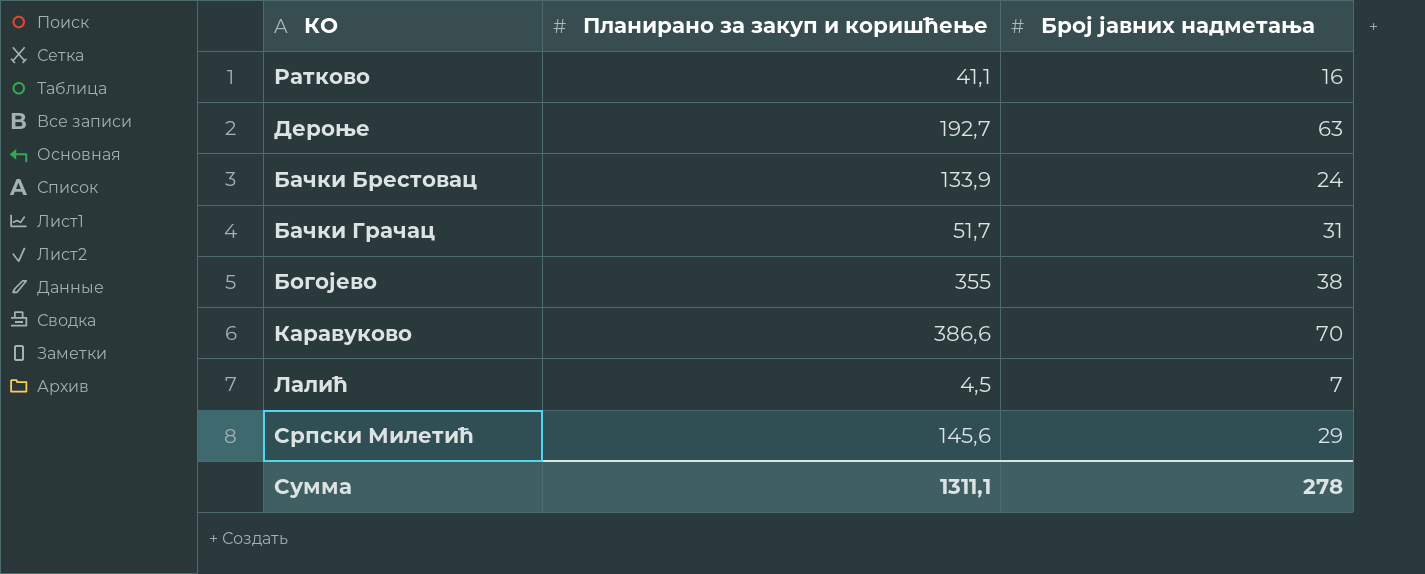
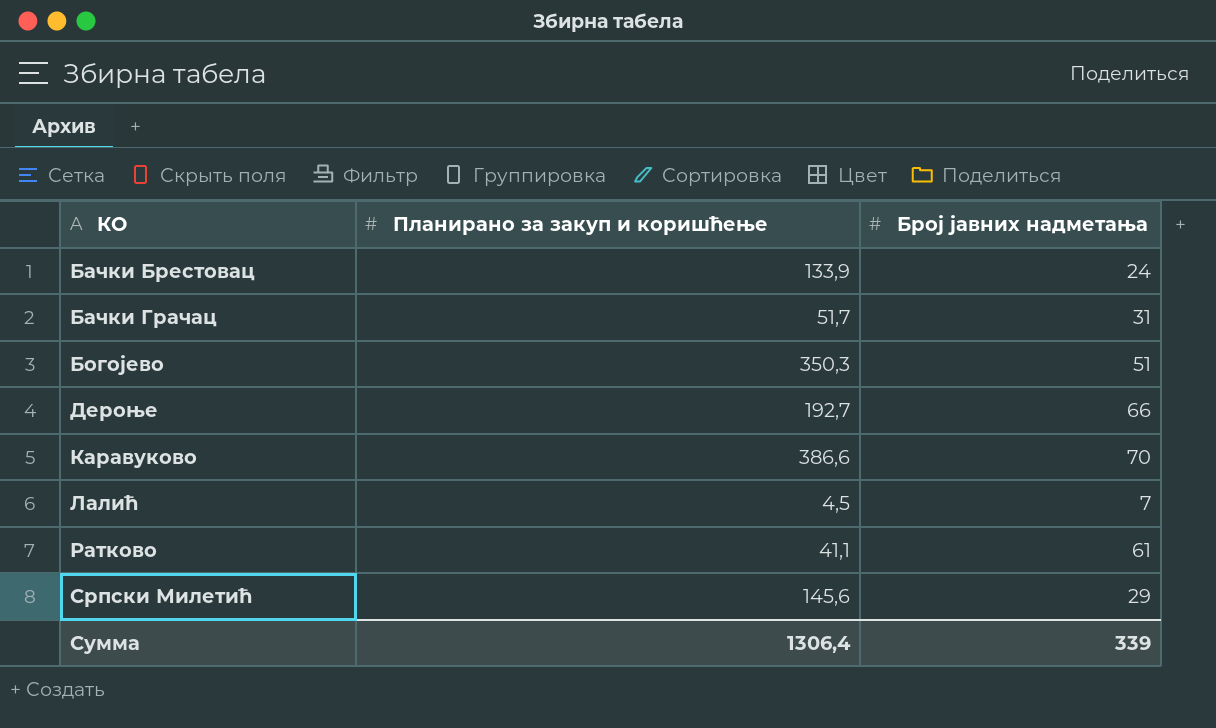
row order: none -> КО ascending
Богојево | Планирано за закуп и коришћење: 355 -> 350,3
Богојево | Број јавних надметања: 38 -> 51
Дероње | Број јавних надметања: 63 -> 66
Ратково | Број јавних надметања: 16 -> 61
Сумма | Планирано за закуп и коришћење: 1311,1 -> 1306,4
Сумма | Број јавних надметања: 278 -> 339

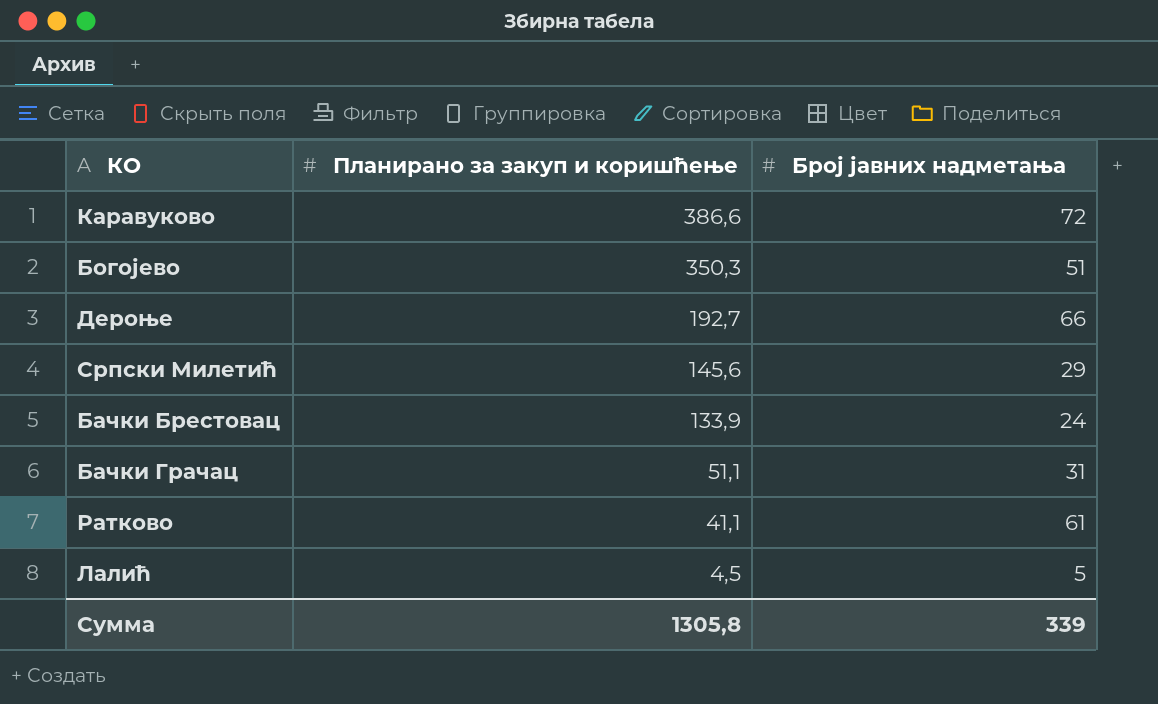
row order: КО ascending -> Планирано за закуп и коришћење descending
Каравуково | Број јавних надметања: 70 -> 72
Бачки Грачац | Планирано за закуп и коришћење: 51,7 -> 51,1
Лалић | Број јавних надметања: 7 -> 5
Сумма | Планирано за закуп и коришћење: 1306,4 -> 1305,8

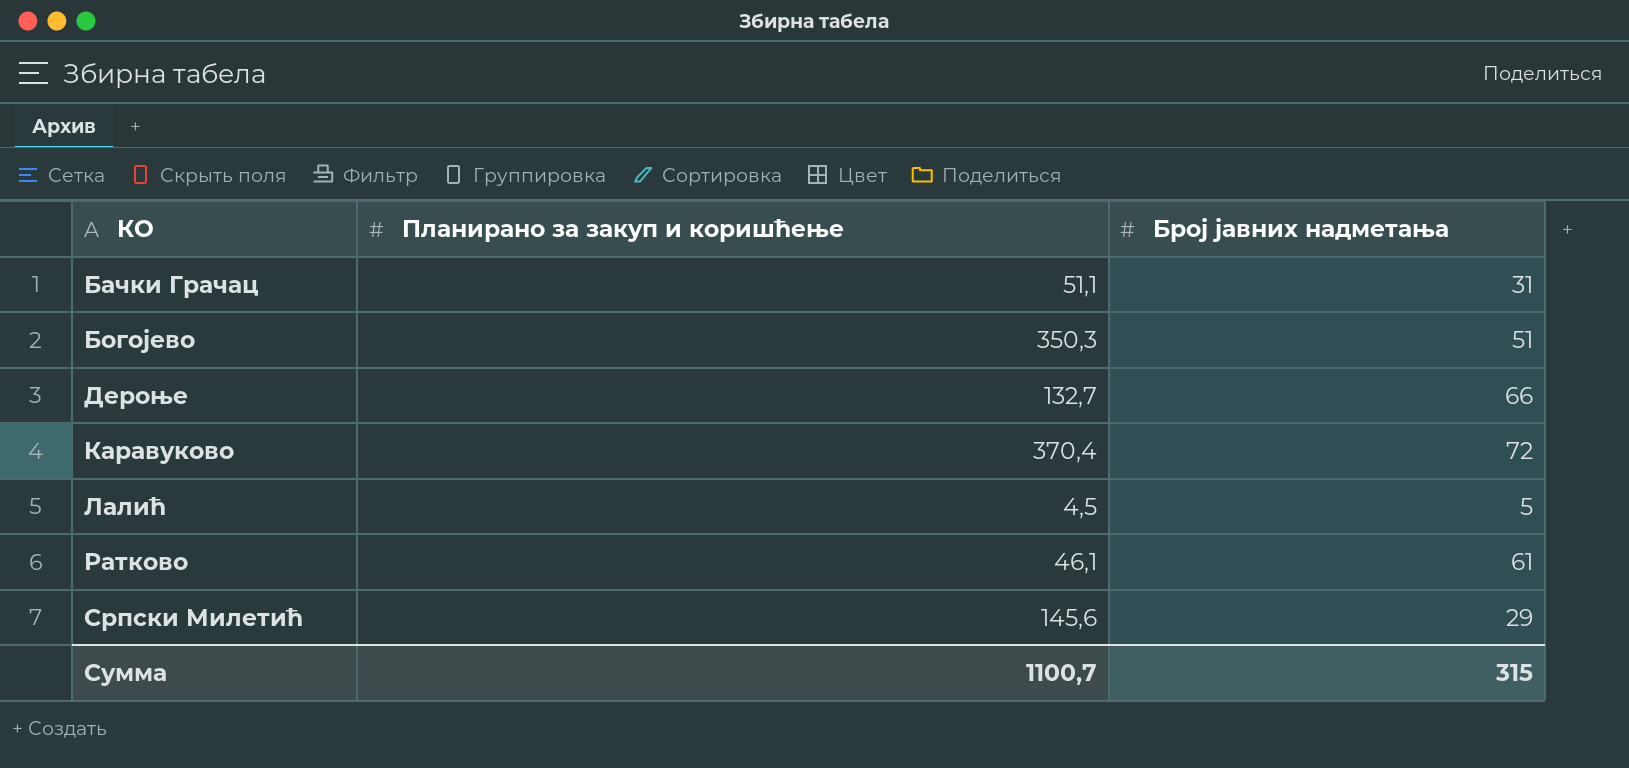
row order: Планирано за закуп и коришћење descending -> КО ascending
row Бачки Брестовац: 133,9 | 24 -> none
Дероње | Планирано за закуп и коришћење: 192,7 -> 132,7
Каравуково | Планирано за закуп и коришћење: 386,6 -> 370,4
Ратково | Планирано за закуп и коришћење: 41,1 -> 46,1
Сумма | Планирано за закуп и коришћење: 1305,8 -> 1100,7
Сумма | Број јавних надметања: 339 -> 315

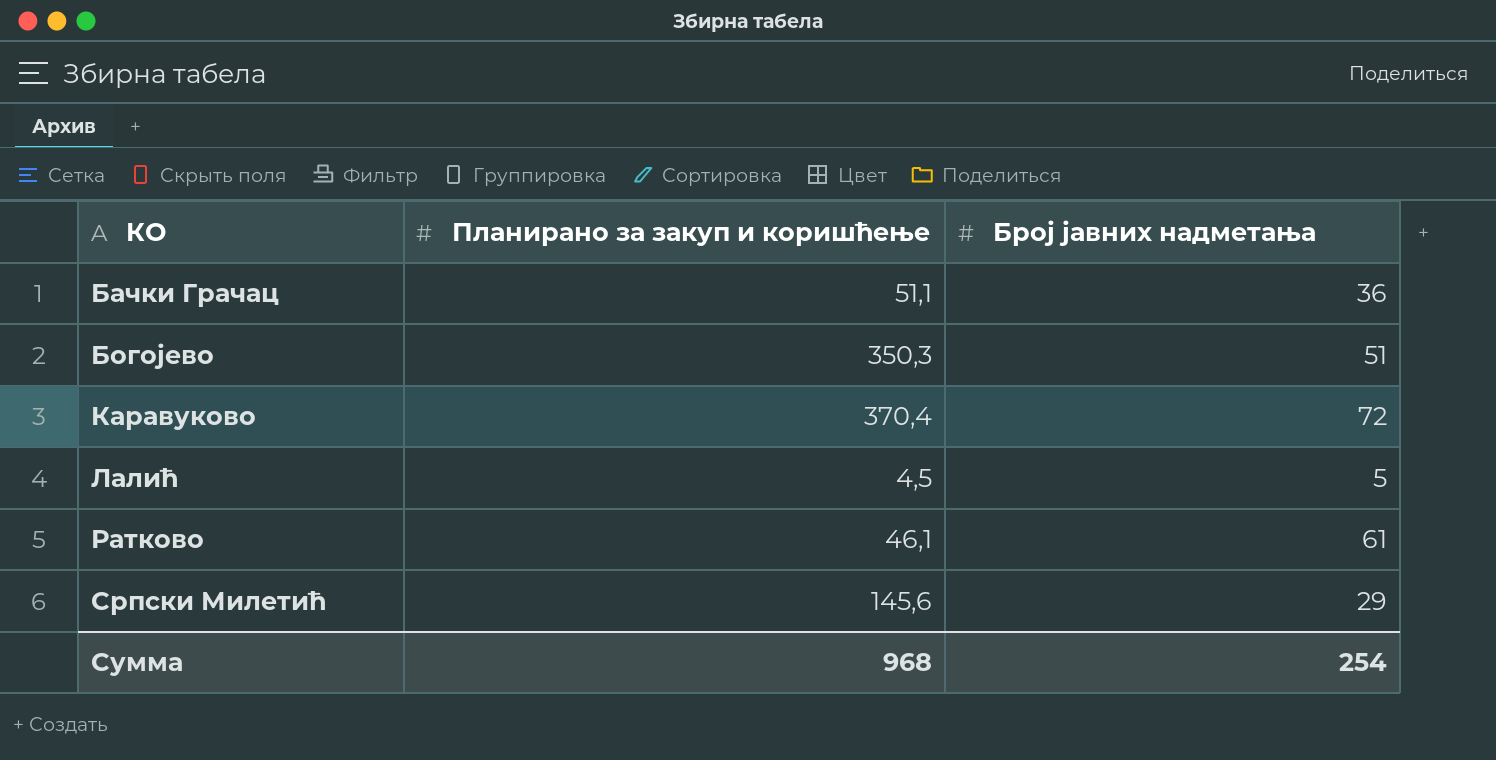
row Дероње: 132,7 | 66 -> none
Бачки Грачац | Број јавних надметања: 31 -> 36
Сумма | Планирано за закуп и коришћење: 1100,7 -> 968
Сумма | Број јавних надметања: 315 -> 254

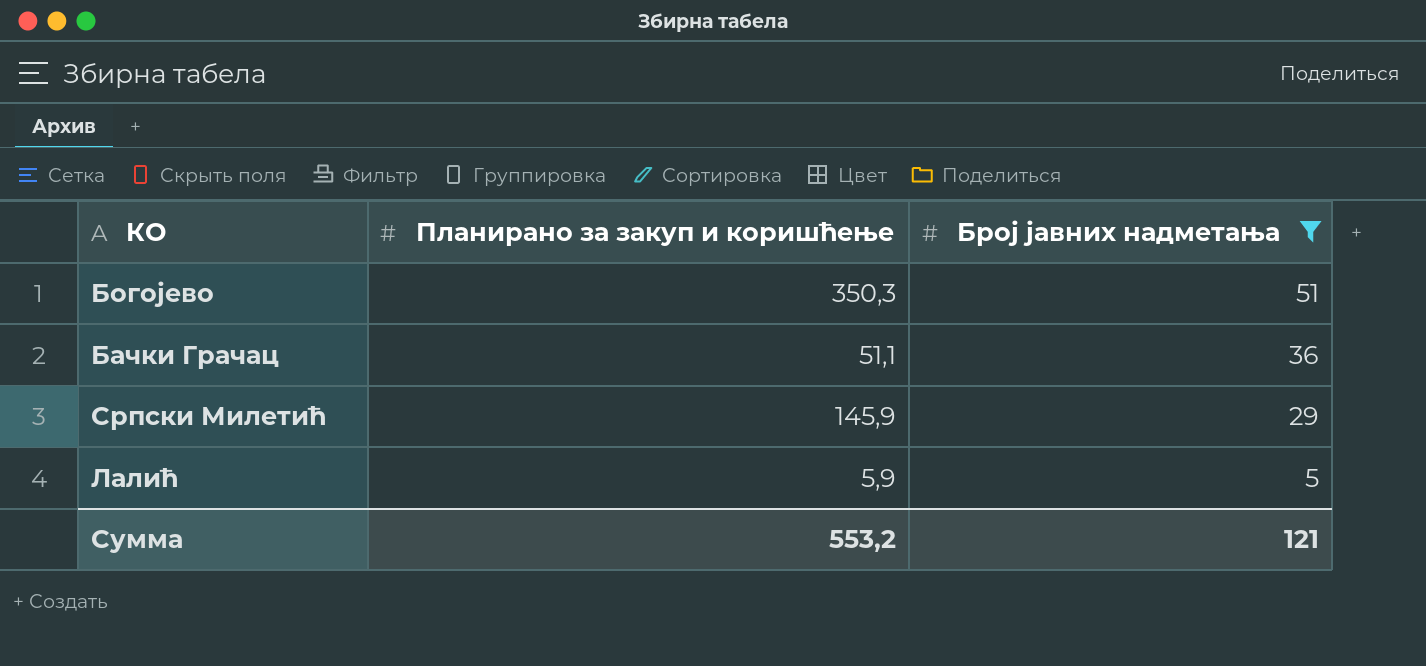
filter: none -> Број јавних надметања <= 51
row order: КО ascending -> Број јавних надметања descending
Српски Милетић | Планирано за закуп и коришћење: 145,6 -> 145,9
Лалић | Планирано за закуп и коришћење: 4,5 -> 5,9
Сумма | Планирано за закуп и коришћење: 968 -> 553,2
Сумма | Број јавних надметања: 254 -> 121

